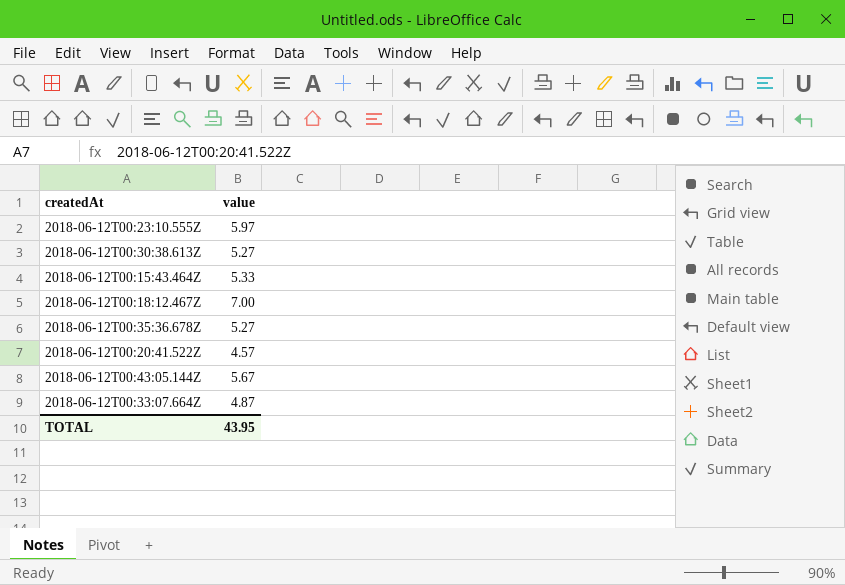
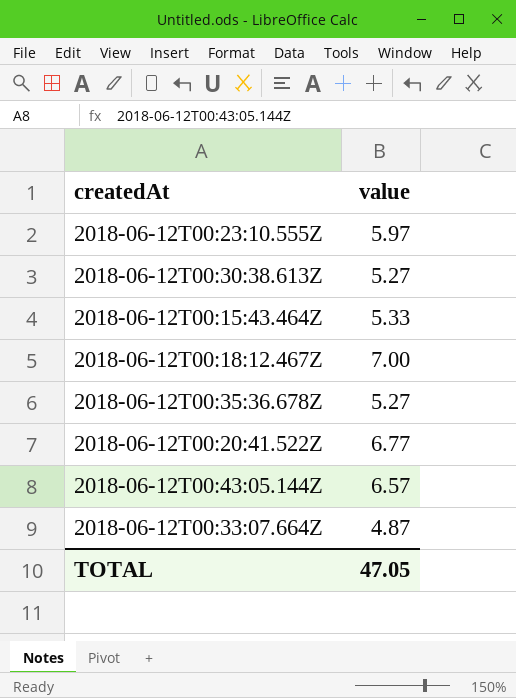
2018-06-12T00:20:41.522Z | value: 4.57 -> 6.77
2018-06-12T00:43:05.144Z | value: 5.67 -> 6.57
TOTAL | value: 43.95 -> 47.05

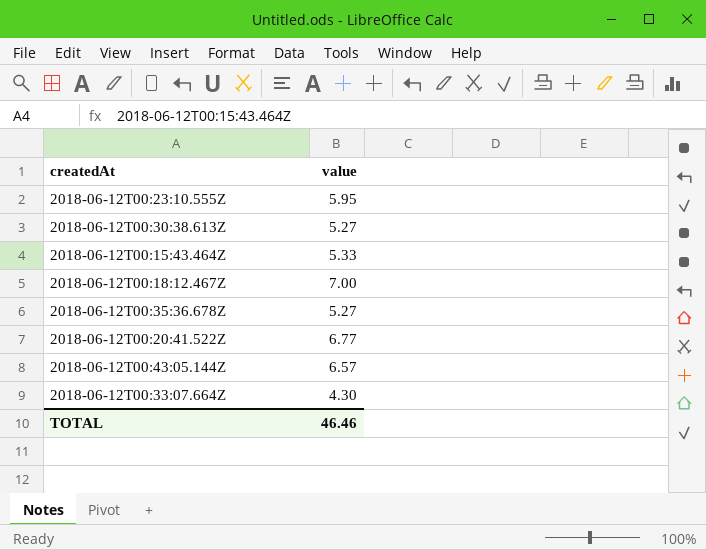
2018-06-12T00:23:10.555Z | value: 5.97 -> 5.95
2018-06-12T00:33:07.664Z | value: 4.87 -> 4.30
TOTAL | value: 47.05 -> 46.46

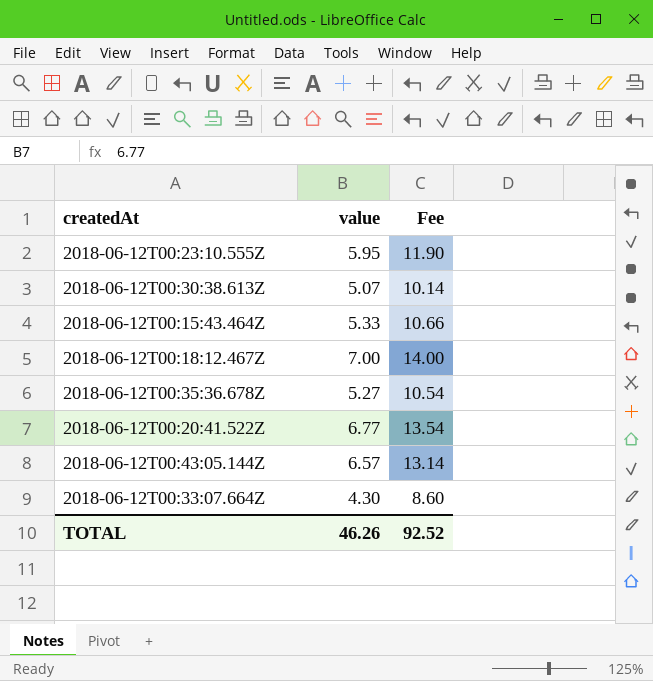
column Fee | formula: none -> [value] * 2
2018-06-12T00:30:38.613Z | value: 5.27 -> 5.07
TOTAL | value: 46.46 -> 46.26

